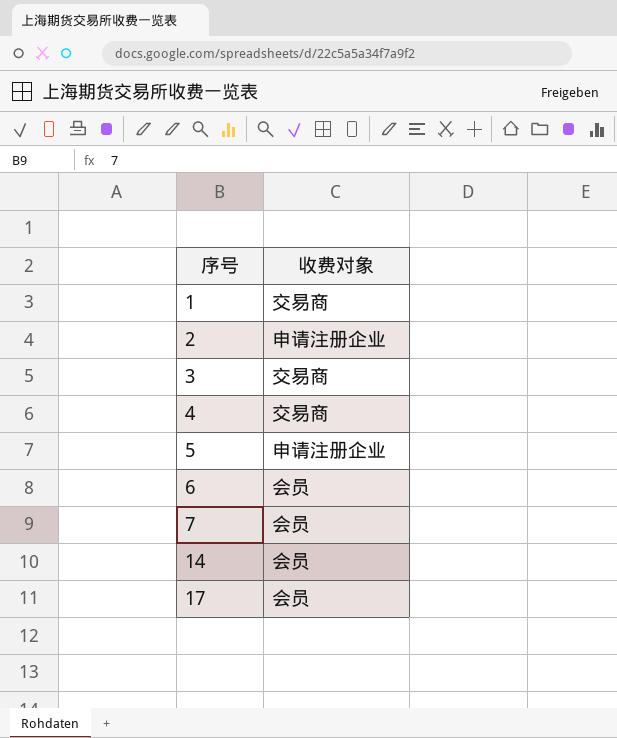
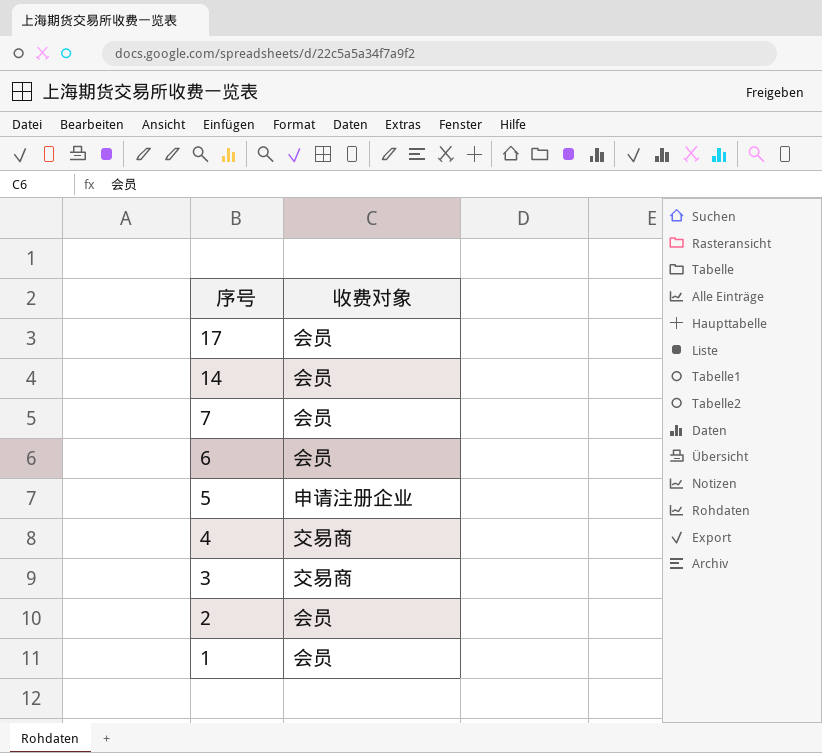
row order: 序号 ascending -> 序号 descending
2 | 收费对象: 申请注册企业 -> 会员
1 | 收费对象: 交易商 -> 会员

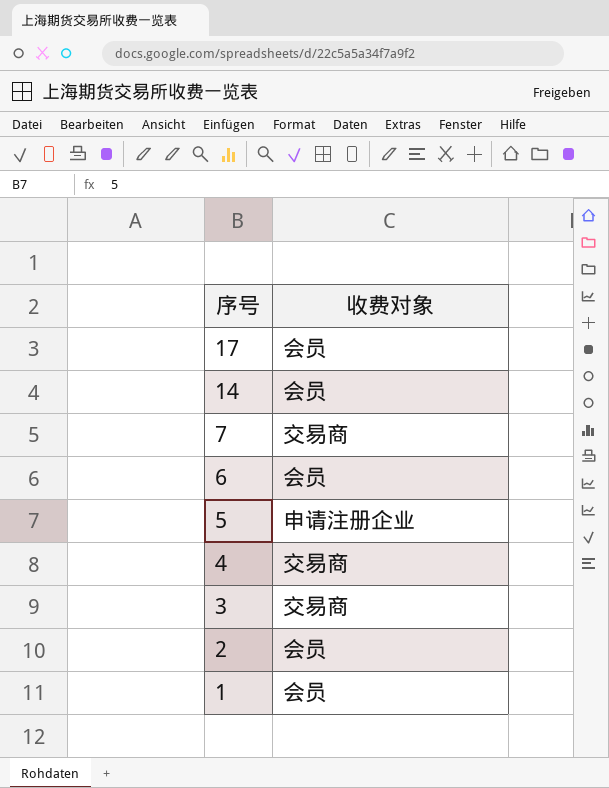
7 | 收费对象: 会员 -> 交易商

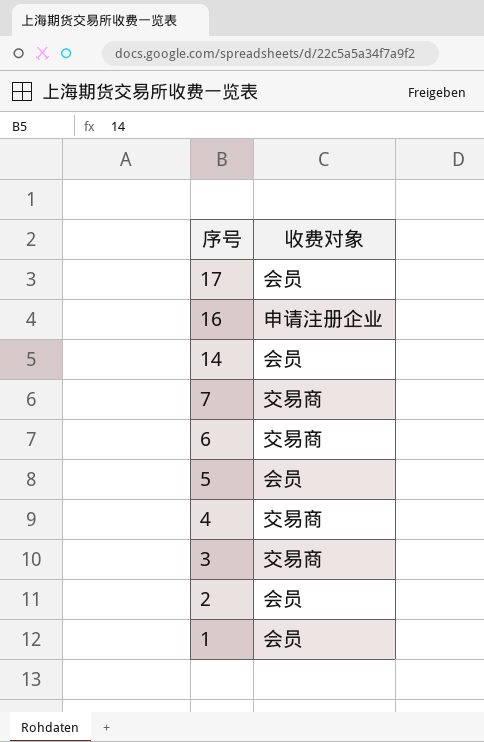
row 16: none -> 申请注册企业
6 | 收费对象: 会员 -> 交易商
5 | 收费对象: 申请注册企业 -> 会员

